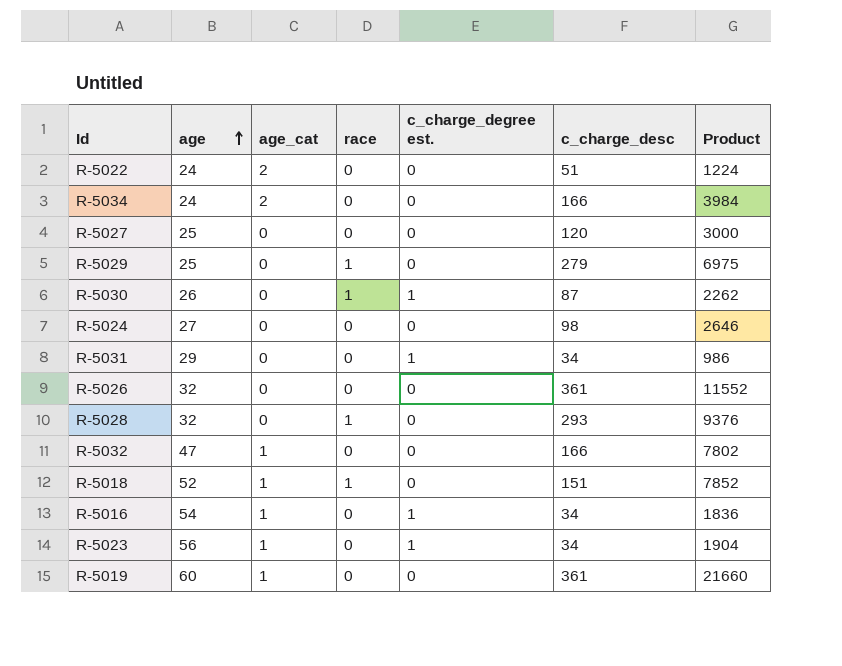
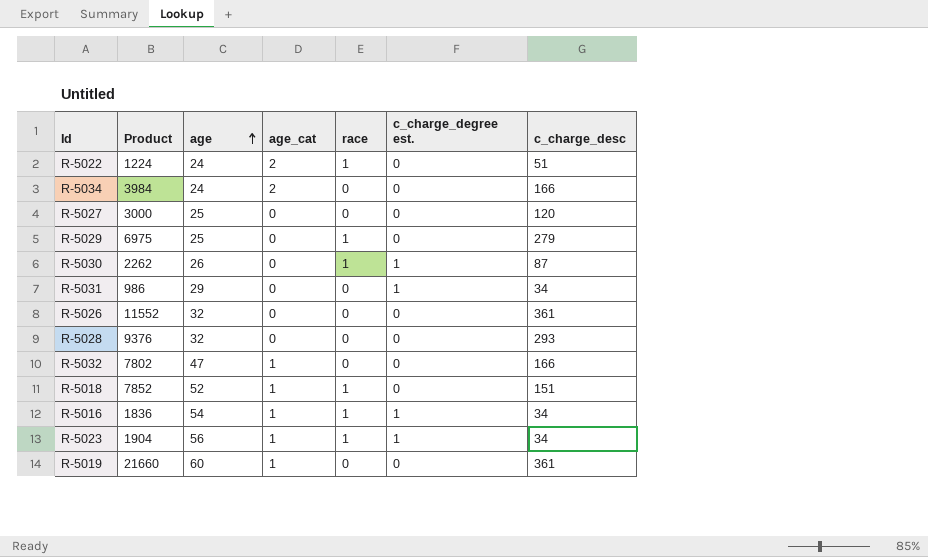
column Product | position: 7 -> 2
row R-5024: 27 | 0 | 0 | 0 | 98 | 2646 -> none
R-5022 | race: 0 -> 1
R-5028 | race: 1 -> 0
R-5016 | race: 0 -> 1
R-5023 | race: 0 -> 1

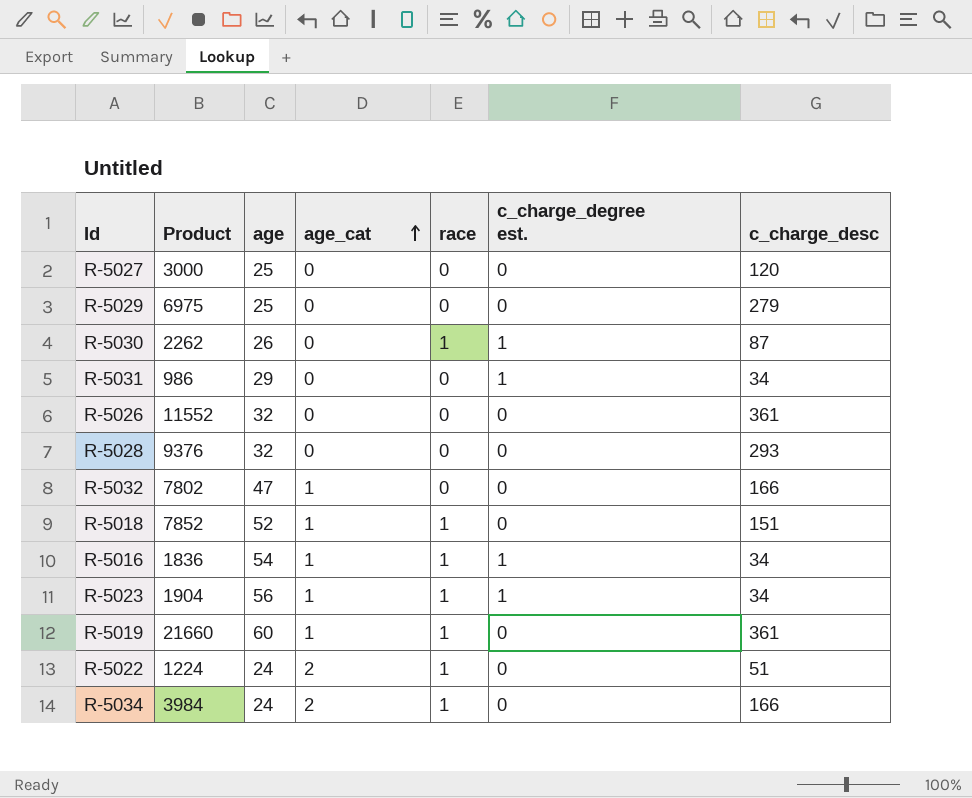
row order: age ascending -> age_cat ascending
R-5029 | race: 1 -> 0
R-5019 | race: 0 -> 1
R-5034 | race: 0 -> 1

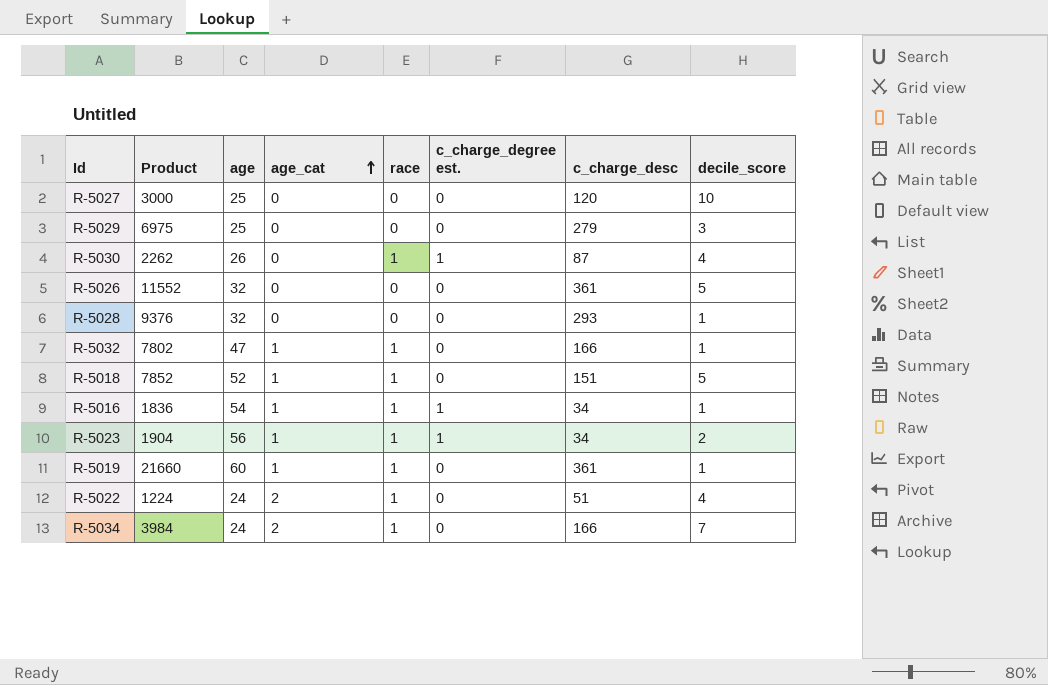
column decile_score | position: none -> 8
row R-5031: 986 | 29 | 0 | 0 | 1 | 34 -> none
R-5032 | race: 0 -> 1

